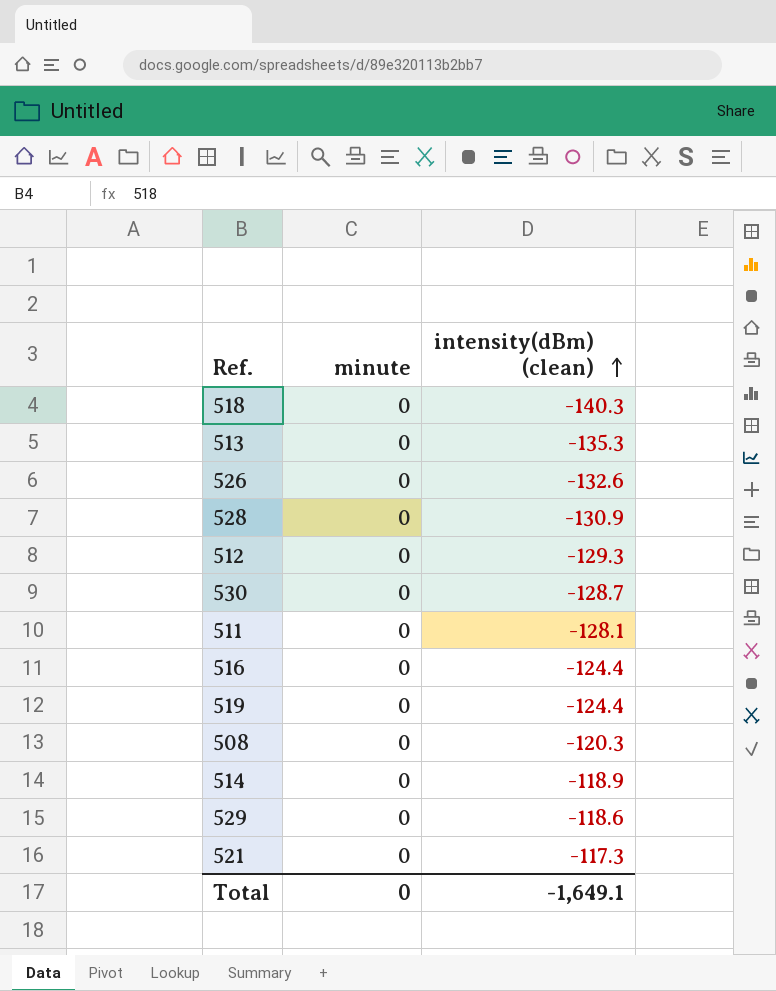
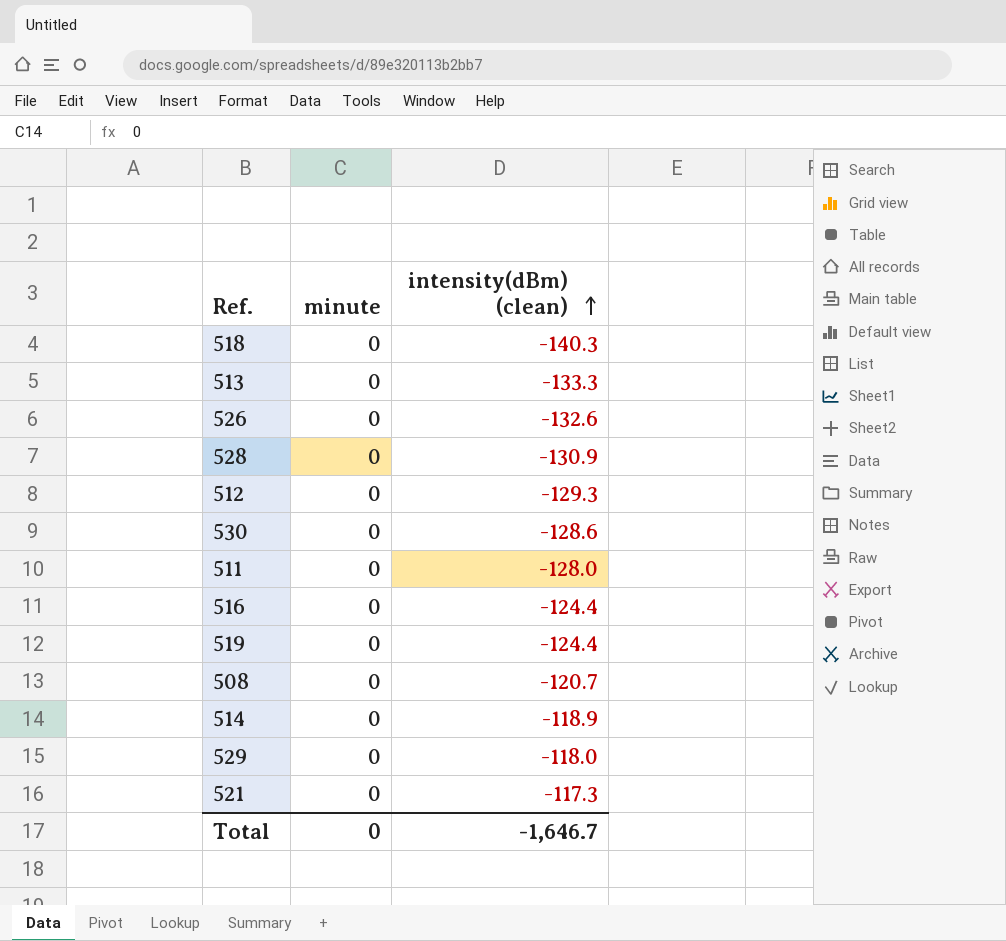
513 | intensity(dBm) (clean): -135.3 -> -133.3
530 | intensity(dBm) (clean): -128.7 -> -128.6
511 | intensity(dBm) (clean): -128.1 -> -128.0
508 | intensity(dBm) (clean): -120.3 -> -120.7
529 | intensity(dBm) (clean): -118.6 -> -118.0
Total | intensity(dBm) (clean): -1,649.1 -> -1,646.7

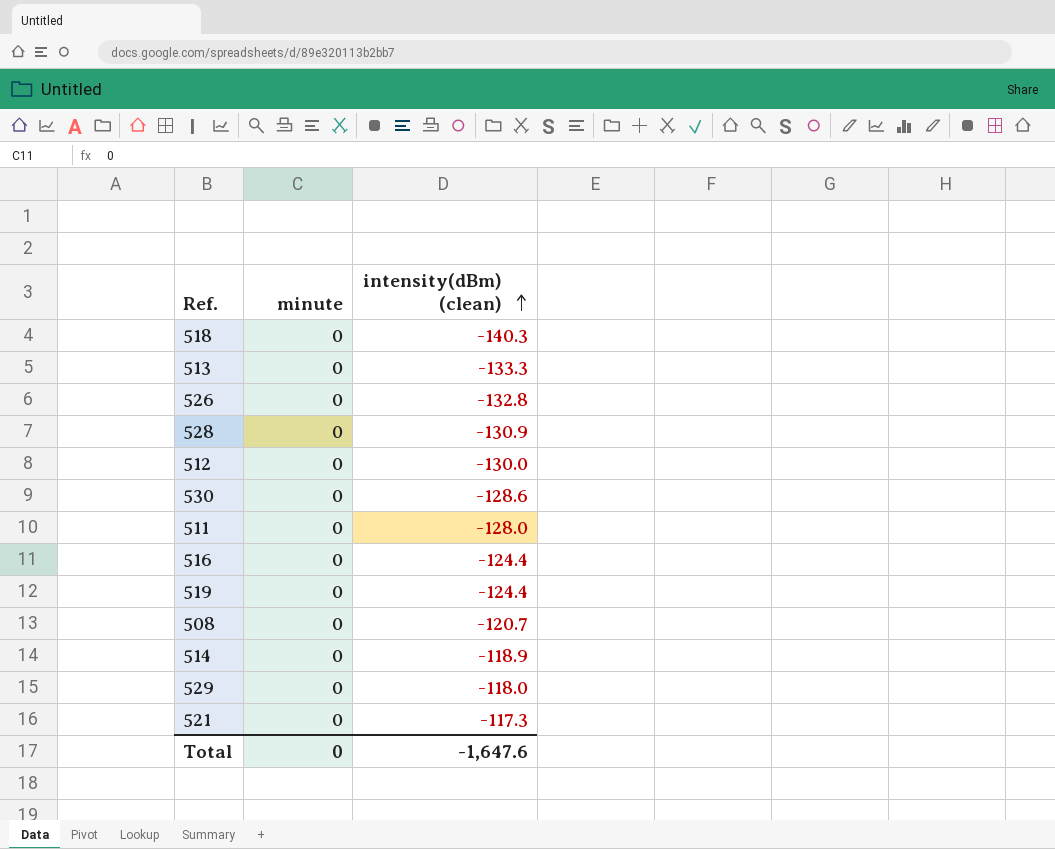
526 | intensity(dBm) (clean): -132.6 -> -132.8
512 | intensity(dBm) (clean): -129.3 -> -130.0
Total | intensity(dBm) (clean): -1,646.7 -> -1,647.6

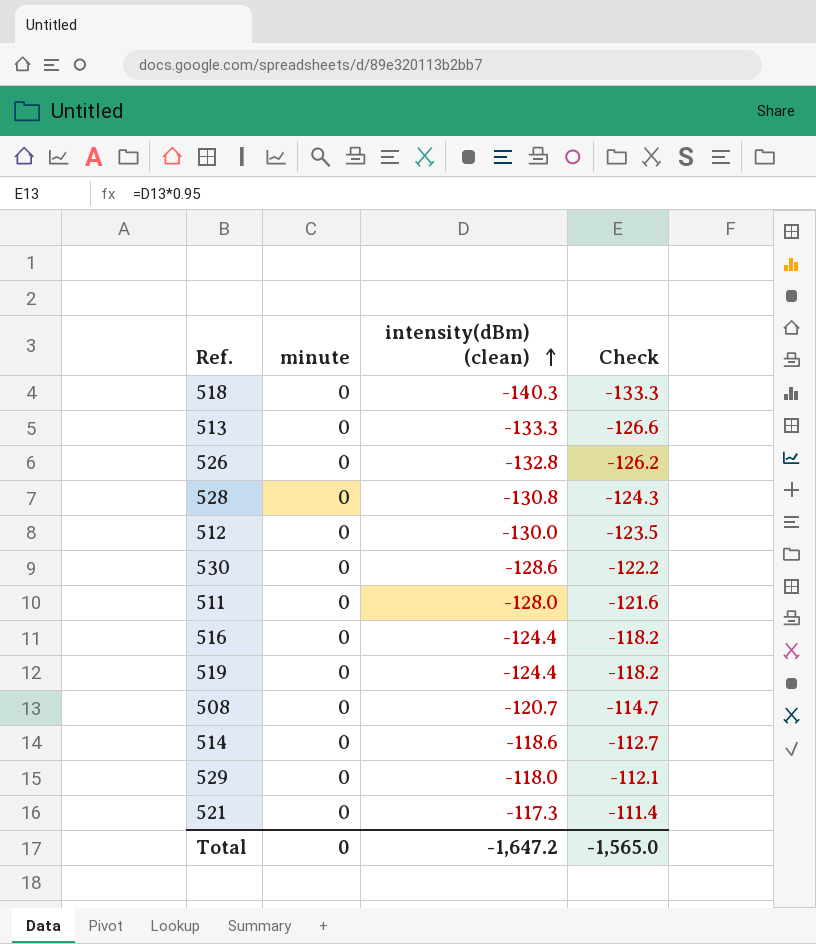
column Check | formula: none -> [intensity(dBm) (clean)] * 0.95
528 | intensity(dBm) (clean): -130.9 -> -130.8
514 | intensity(dBm) (clean): -118.9 -> -118.6
Total | intensity(dBm) (clean): -1,647.6 -> -1,647.2

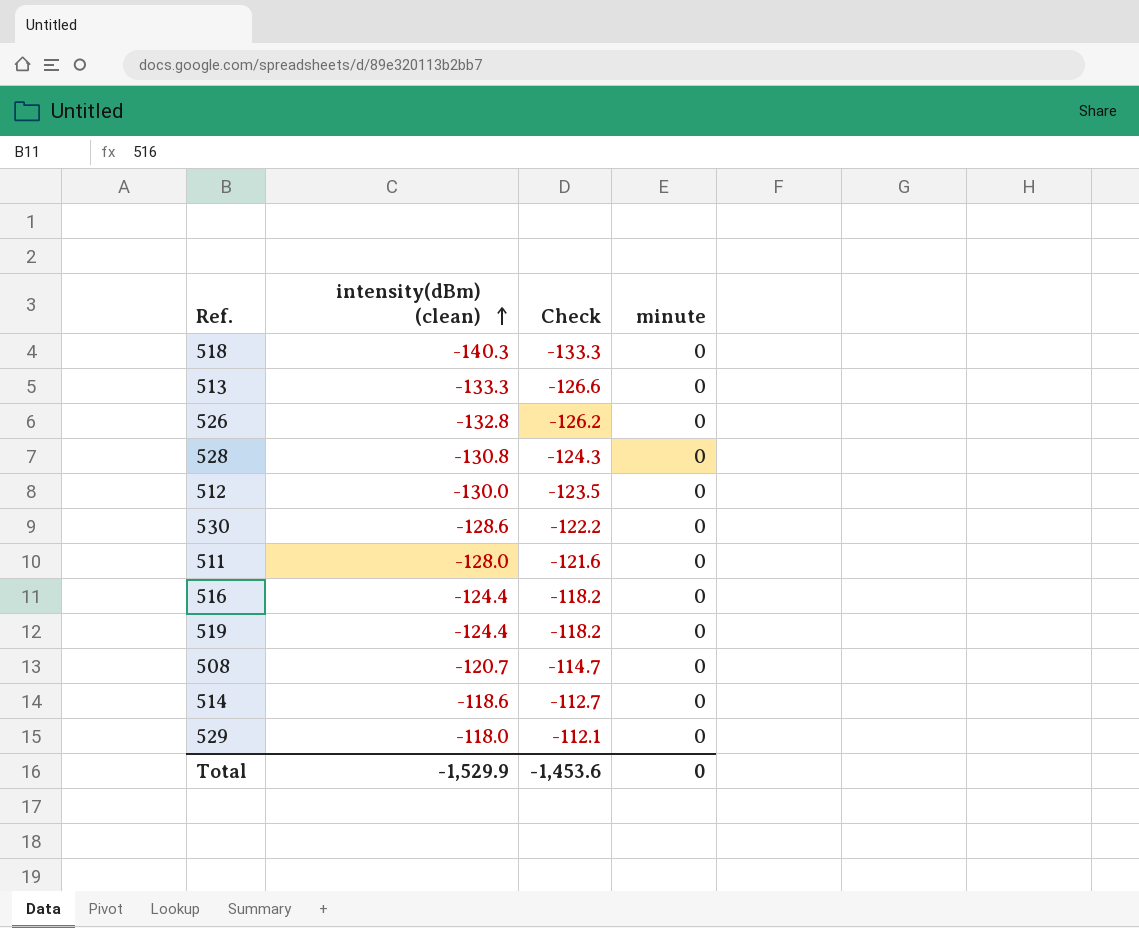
column minute | position: 2 -> 4
row 521: 0 | -117.3 | -111.4 -> none
Total | intensity(dBm) (clean): -1,647.2 -> -1,529.9
Total | Check: -1,565.0 -> -1,453.6

